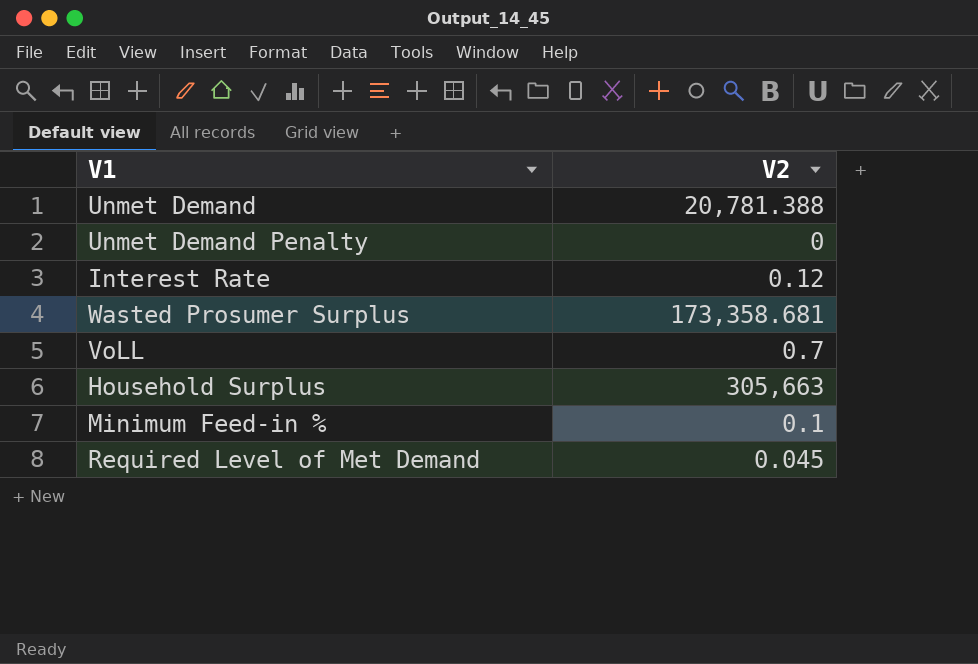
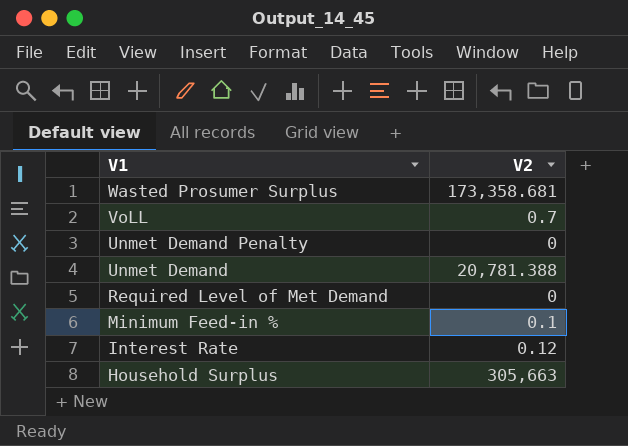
row order: none -> V1 descending
Required Level of Met Demand | V2: 0.045 -> 0

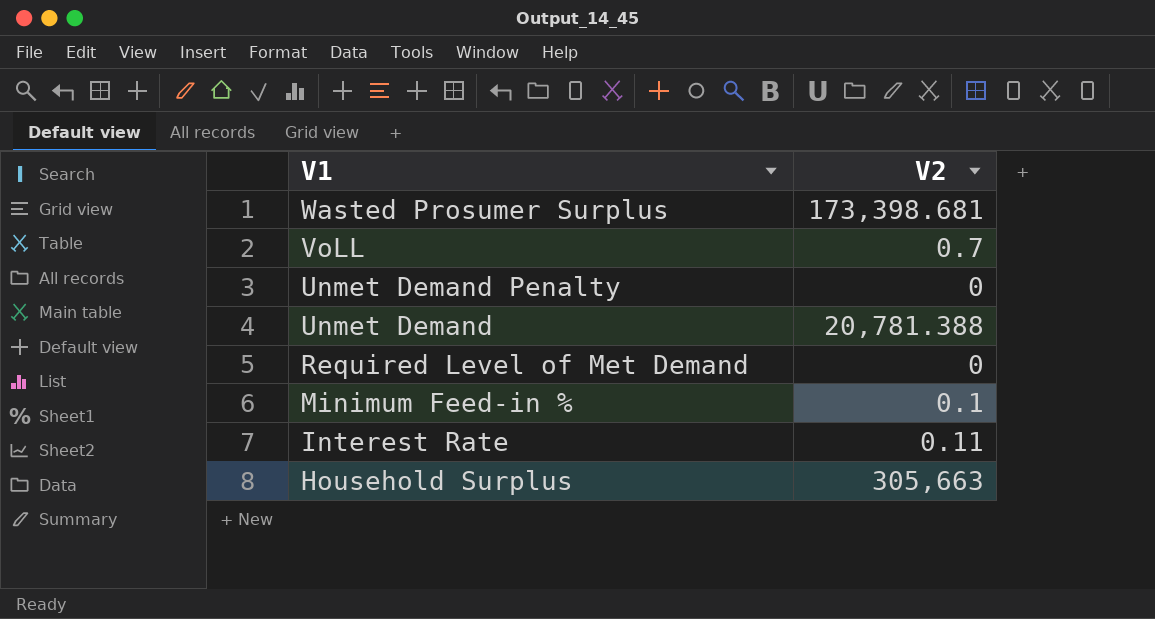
Wasted Prosumer Surplus | V2: 173,358.681 -> 173,398.681
Interest Rate | V2: 0.12 -> 0.11

